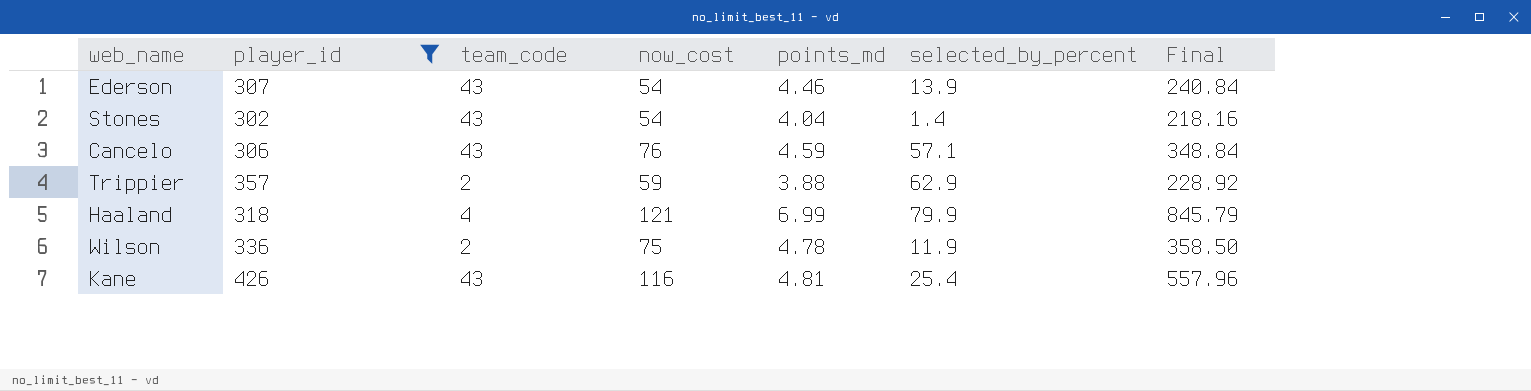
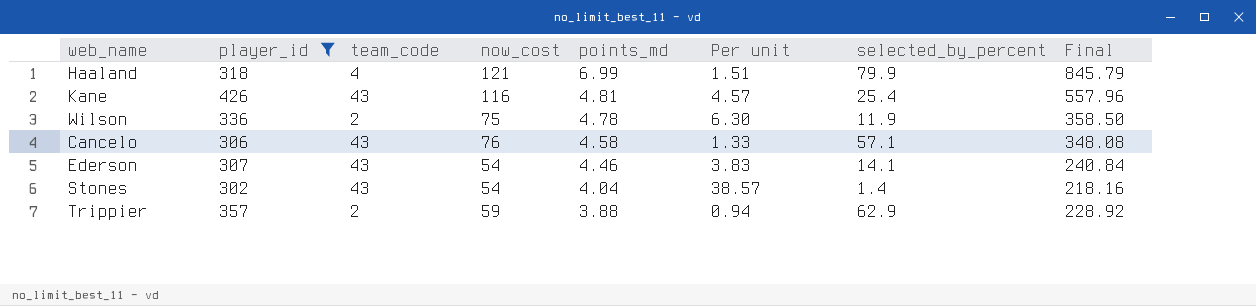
row order: none -> points_md descending
column Per unit | formula: none -> [now_cost] / [selected_by_percent]
Cancelo | points_md: 4.59 -> 4.58
Cancelo | Final: 348.84 -> 348.08
Ederson | selected_by_percent: 13.9 -> 14.1

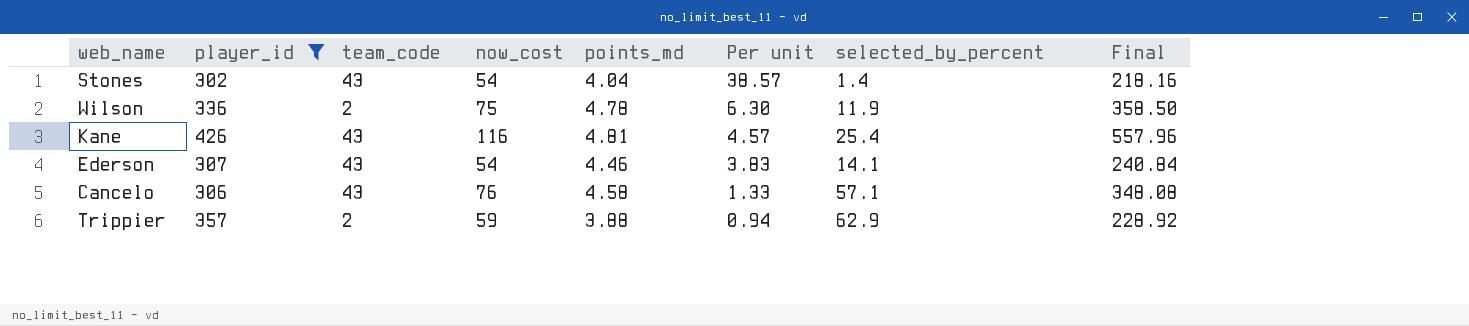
row order: points_md descending -> Per unit descending
row Haaland: 318 | 4 | 121 | 6.99 | 1.51 | 79.9 | 845.79 -> none

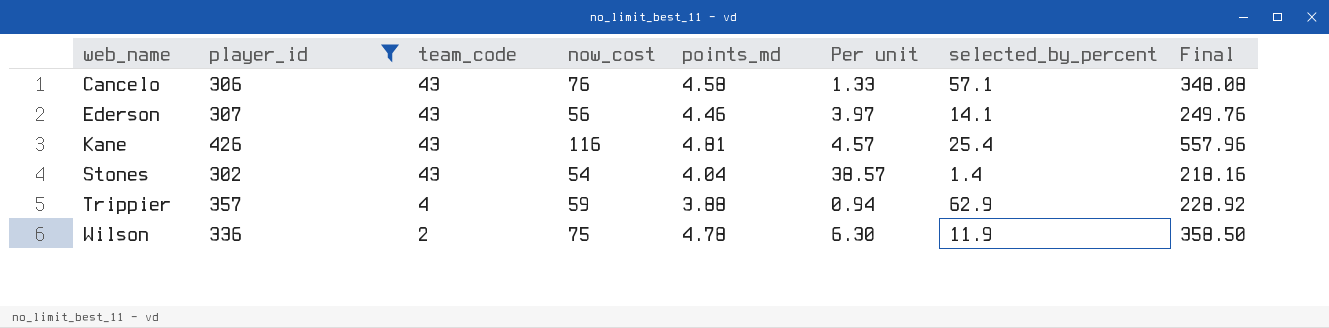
row order: Per unit descending -> web_name ascending
Ederson | now_cost: 54 -> 56
Ederson | Per unit: 3.83 -> 3.97
Ederson | Final: 240.84 -> 249.76
Trippier | team_code: 2 -> 4

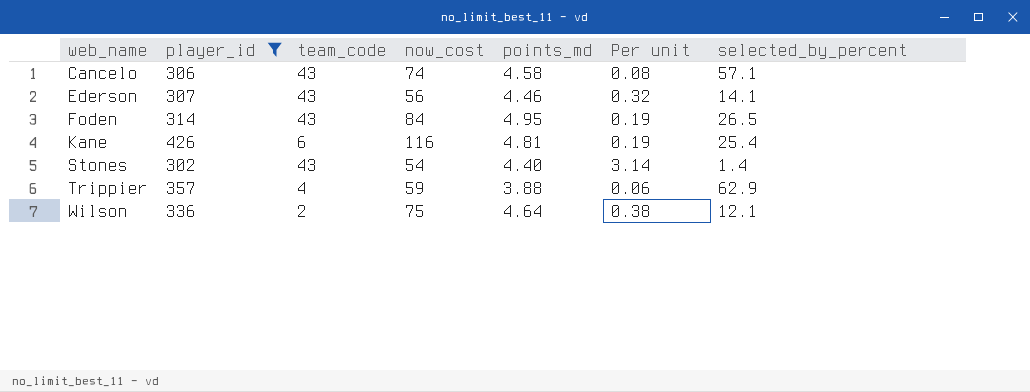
column Final | formula: [now_cost] * [points_md] -> none
column Per unit | formula: [now_cost] / [selected_by_percent] -> [points_md] / [selected_by_percent]
Cancelo | now_cost: 76 -> 74
row Foden: none -> 314 | 43 | 84 | 4.95 | 0.19 | 26.5
Kane | team_code: 43 -> 6
Stones | points_md: 4.04 -> 4.40
Wilson | points_md: 4.78 -> 4.64
Wilson | selected_by_percent: 11.9 -> 12.1

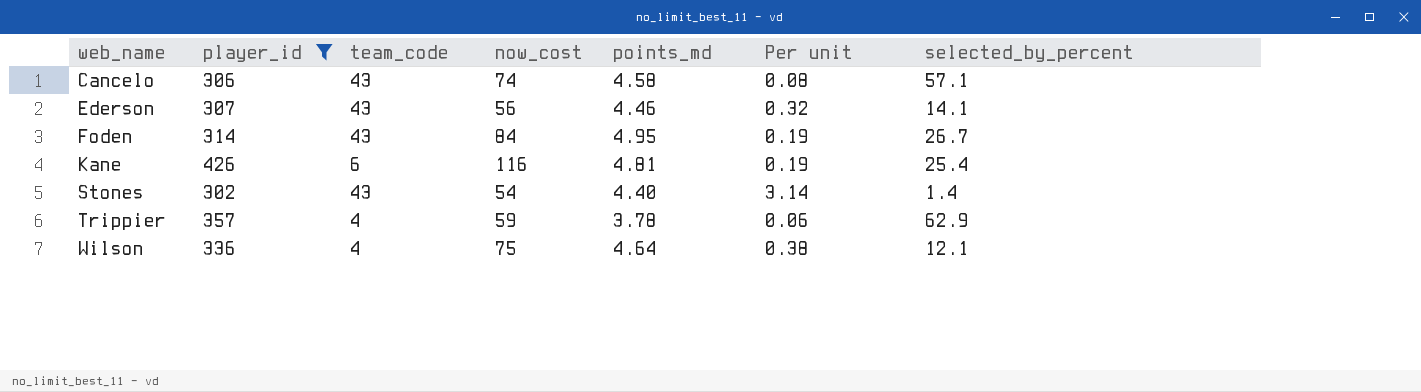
Foden | selected_by_percent: 26.5 -> 26.7
Trippier | points_md: 3.88 -> 3.78
Wilson | team_code: 2 -> 4

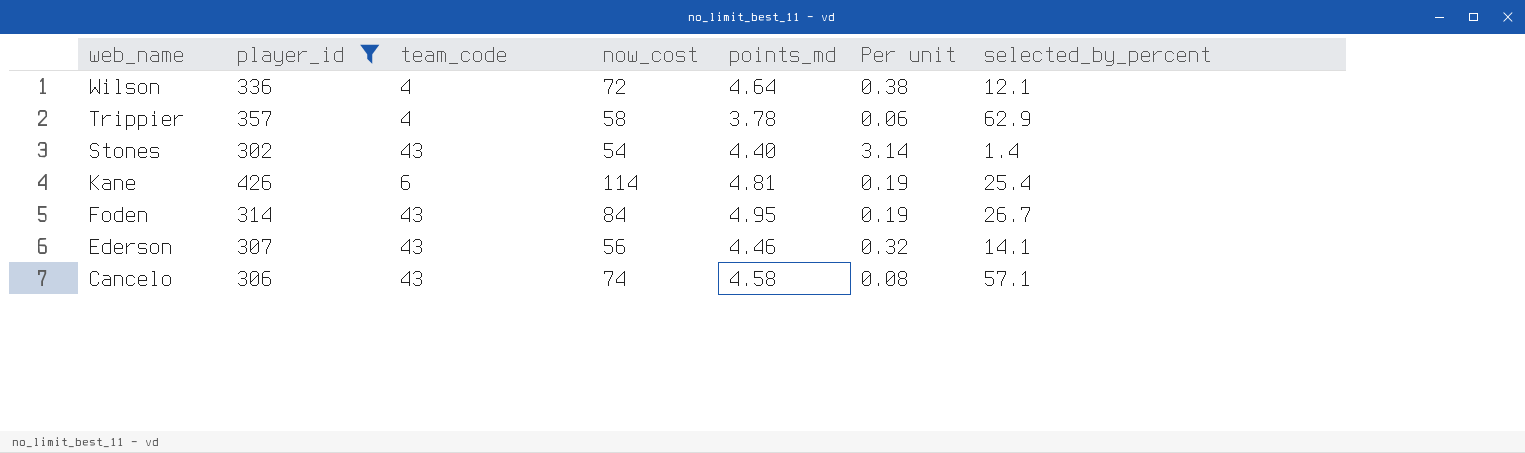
row order: web_name ascending -> web_name descending
Wilson | now_cost: 75 -> 72
Trippier | now_cost: 59 -> 58
Kane | now_cost: 116 -> 114

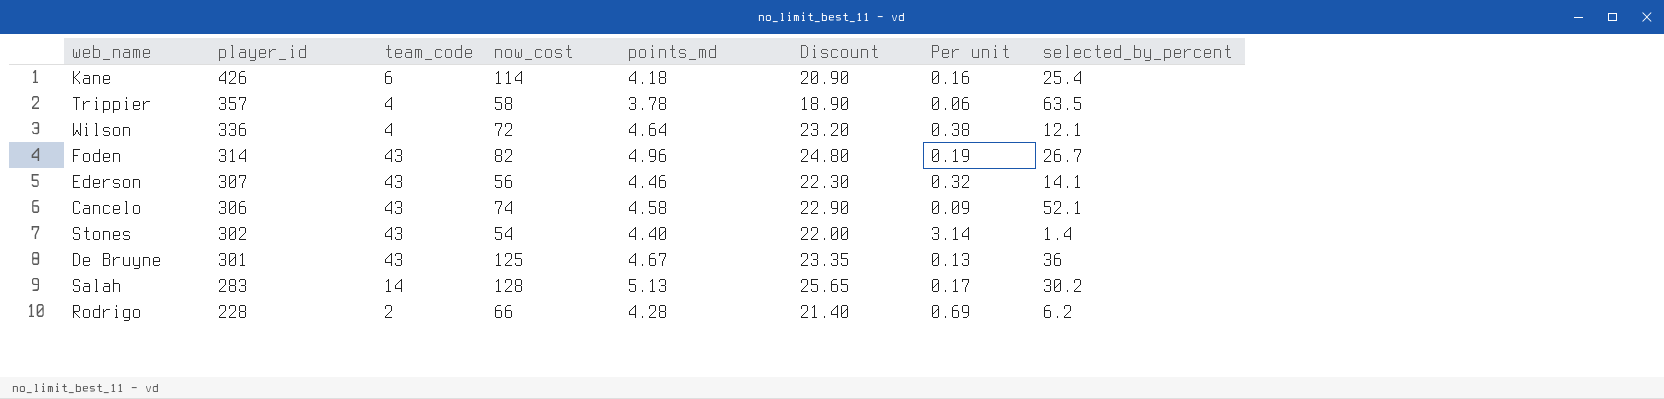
filter: player_id >= 302 -> none
row order: web_name descending -> player_id descending
column Discount | formula: none -> [points_md] * 5
Kane | points_md: 4.81 -> 4.18
Kane | Per unit: 0.19 -> 0.16
Trippier | selected_by_percent: 62.9 -> 63.5
Foden | now_cost: 84 -> 82
Foden | points_md: 4.95 -> 4.96
Cancelo | Per unit: 0.08 -> 0.09
Cancelo | selected_by_percent: 57.1 -> 52.1

